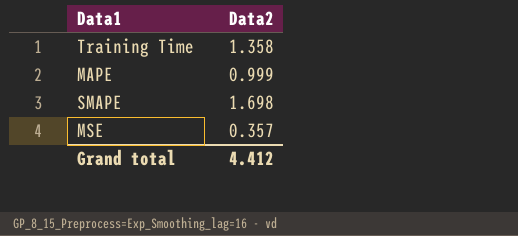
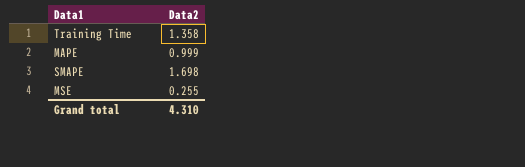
MSE | Data2: 0.357 -> 0.255
Grand total | Data2: 4.412 -> 4.310

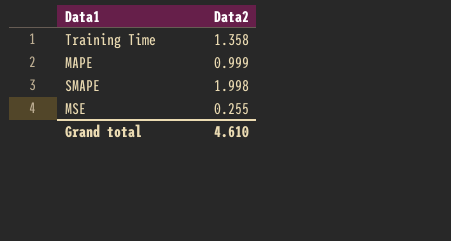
SMAPE | Data2: 1.698 -> 1.998
Grand total | Data2: 4.310 -> 4.610

